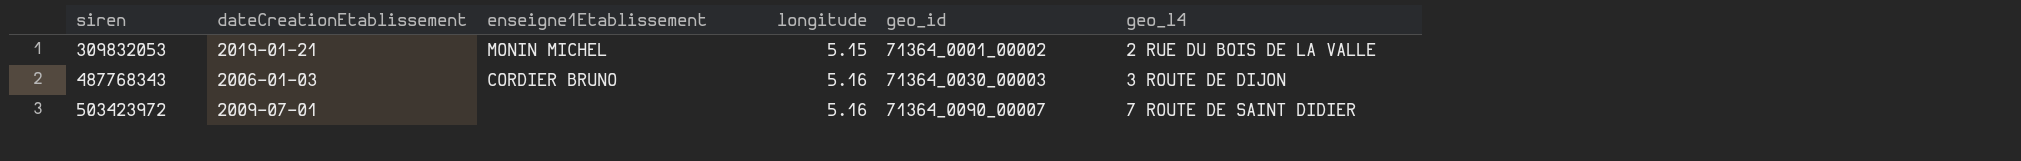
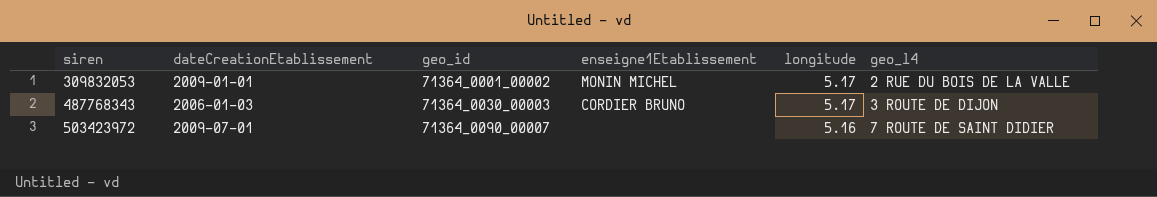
column geo_id | position: 5 -> 3
309832053 | dateCreationEtablissement: 2019-01-21 -> 2009-01-01
309832053 | longitude: 5.15 -> 5.17
487768343 | longitude: 5.16 -> 5.17

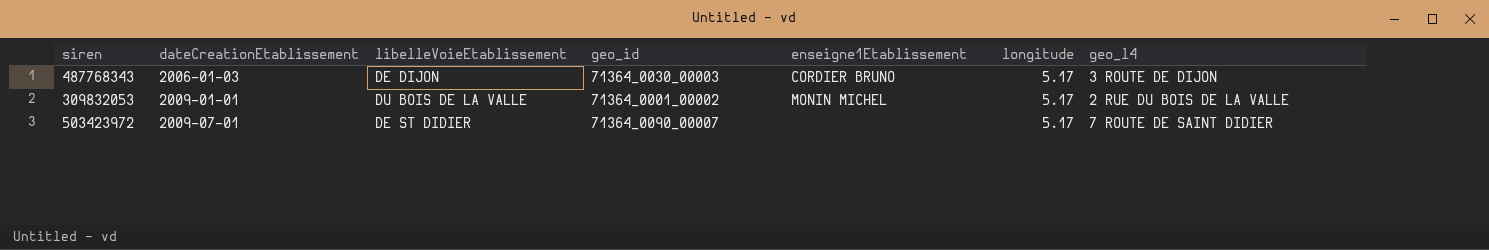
row order: siren ascending -> dateCreationEtablissement ascending
column libelleVoieEtablissement | position: none -> 3
503423972 | longitude: 5.16 -> 5.17

